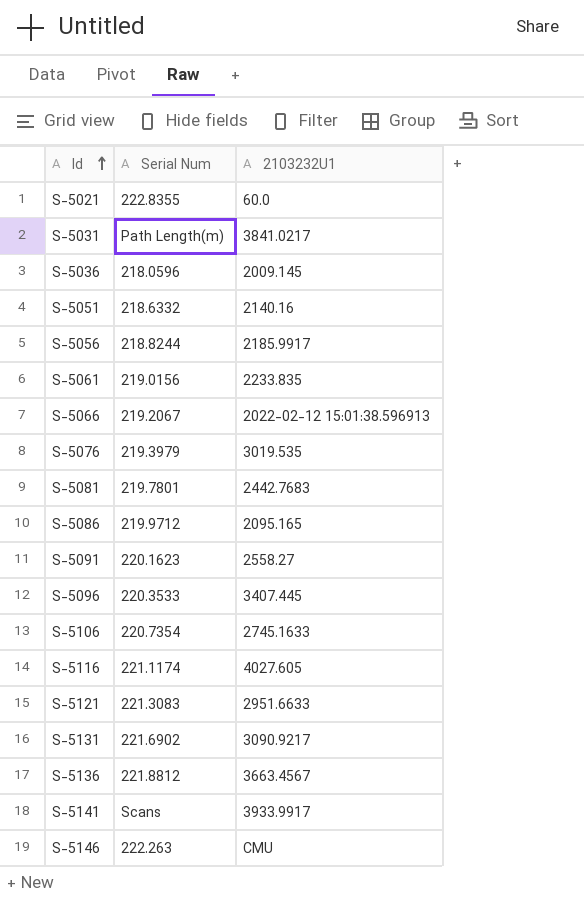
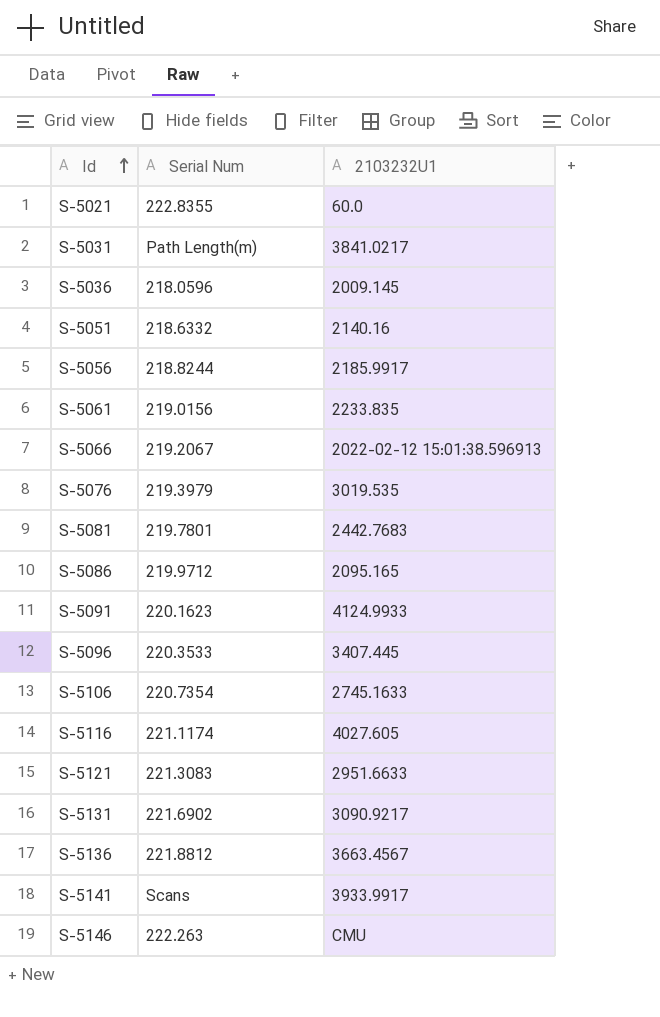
S-5091 | 2103232U1: 2558.27 -> 4124.9933

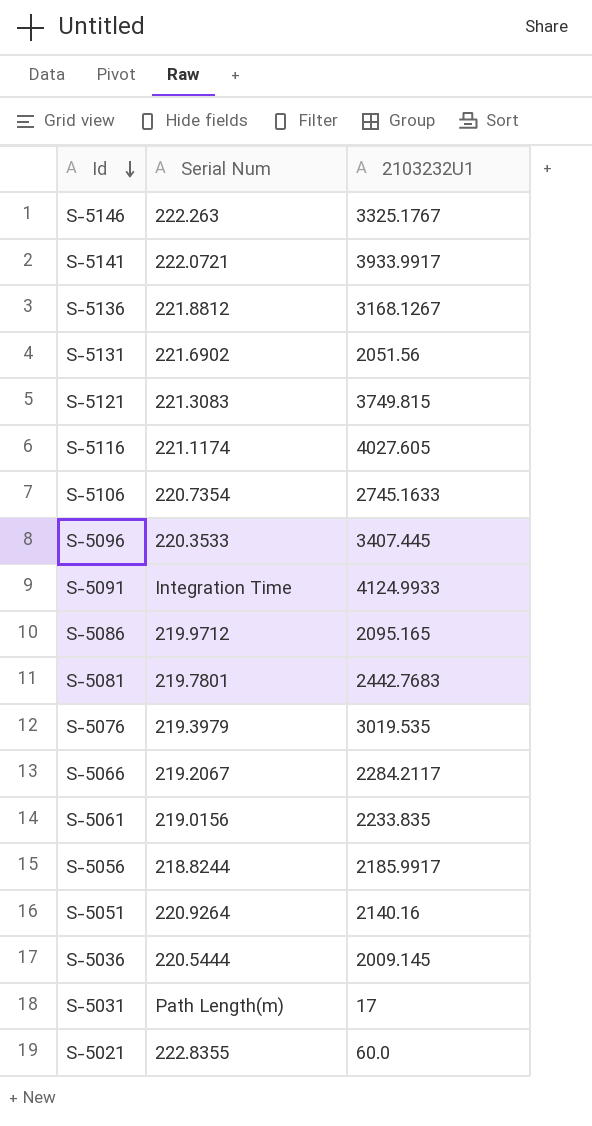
row order: Id ascending -> Id descending
S-5146 | 2103232U1: CMU -> 3325.1767
S-5141 | Serial Num: Scans -> 222.0721
S-5136 | 2103232U1: 3663.4567 -> 3168.1267
S-5131 | 2103232U1: 3090.9217 -> 2051.56
S-5121 | 2103232U1: 2951.6633 -> 3749.815
S-5091 | Serial Num: 220.1623 -> Integration Time
S-5066 | 2103232U1: 2022-02-12 15:01:38.596913 -> 2284.2117
S-5051 | Serial Num: 218.6332 -> 220.9264
S-5036 | Serial Num: 218.0596 -> 220.5444
S-5031 | 2103232U1: 3841.0217 -> 17

